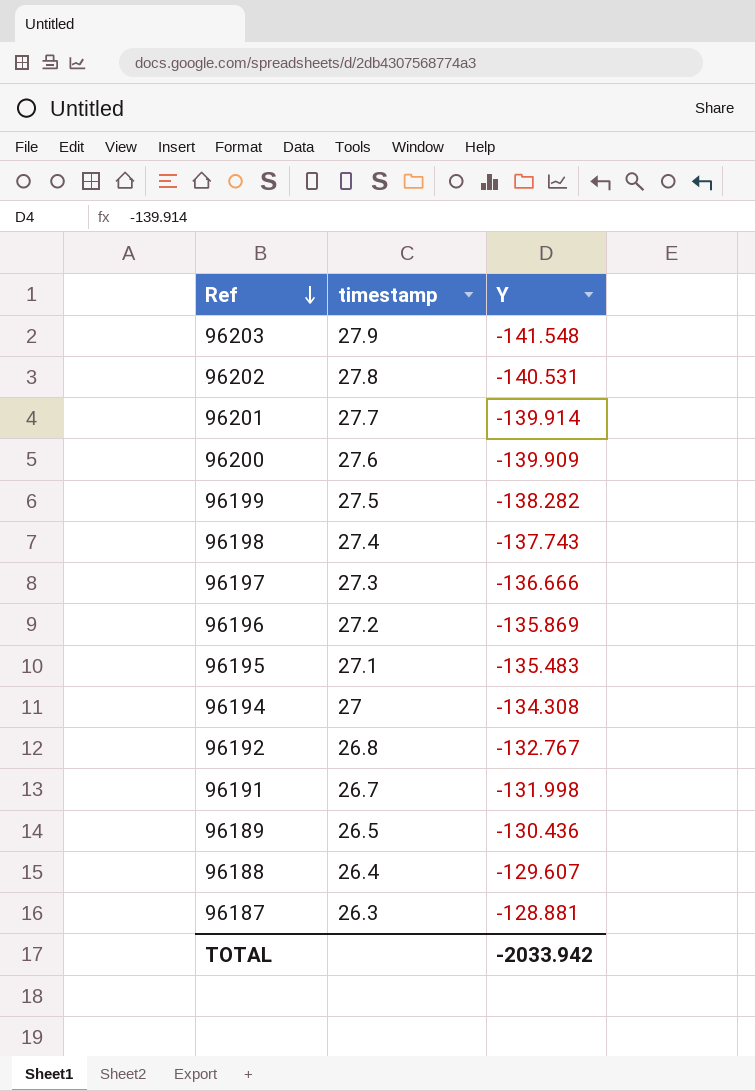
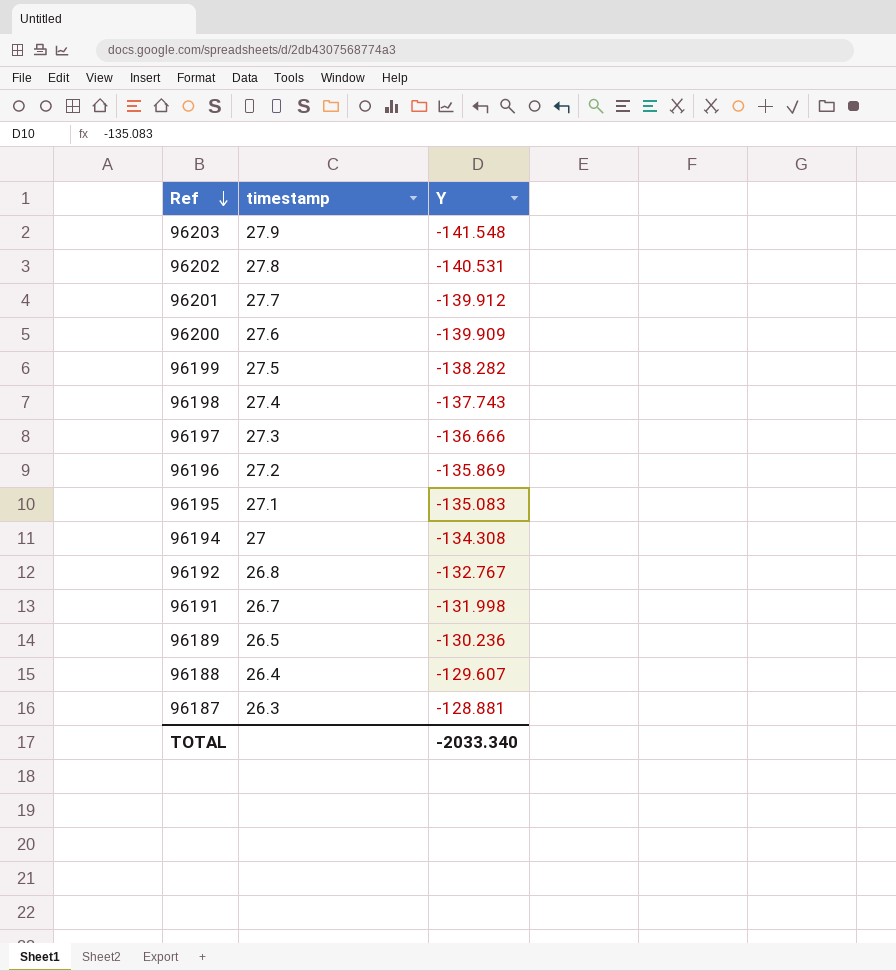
96201 | Y: -139.914 -> -139.912
96195 | Y: -135.483 -> -135.083
96189 | Y: -130.436 -> -130.236
TOTAL | Y: -2033.942 -> -2033.340

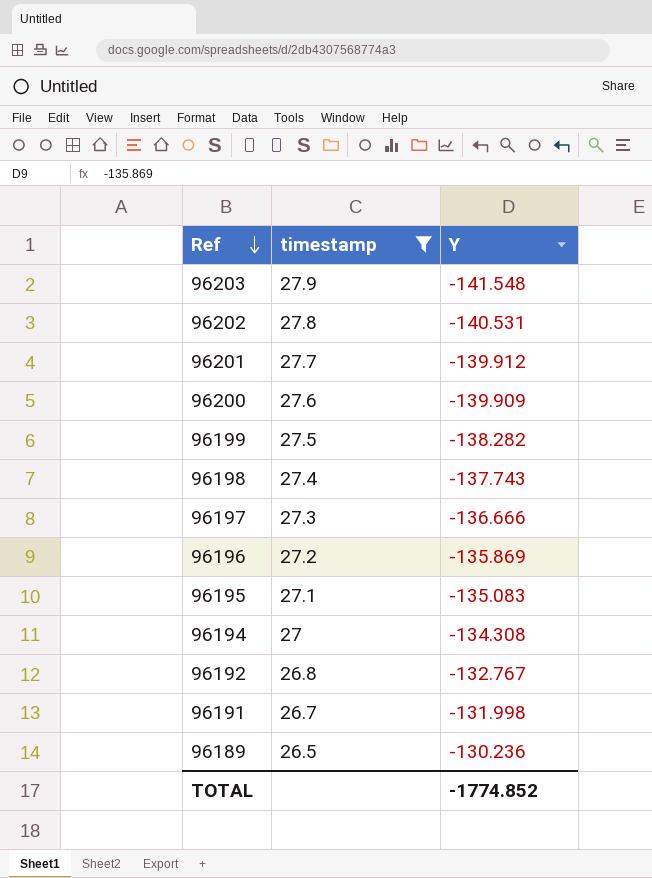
filter: none -> timestamp >= 26.5
TOTAL | Y: -2033.340 -> -1774.852

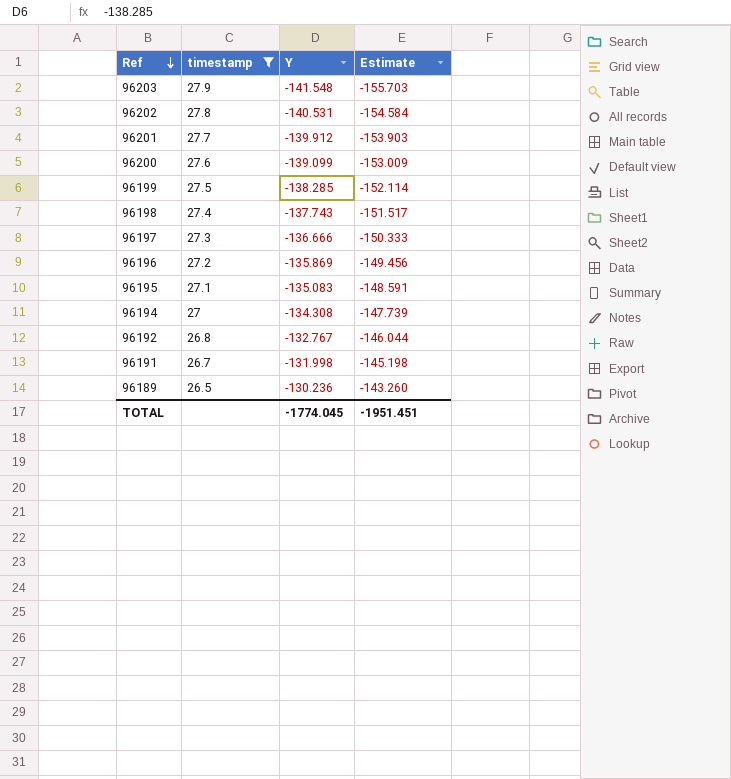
column Estimate | formula: none -> [Y] * 1.1
96200 | Y: -139.909 -> -139.099
96199 | Y: -138.282 -> -138.285
TOTAL | Y: -1774.852 -> -1774.045

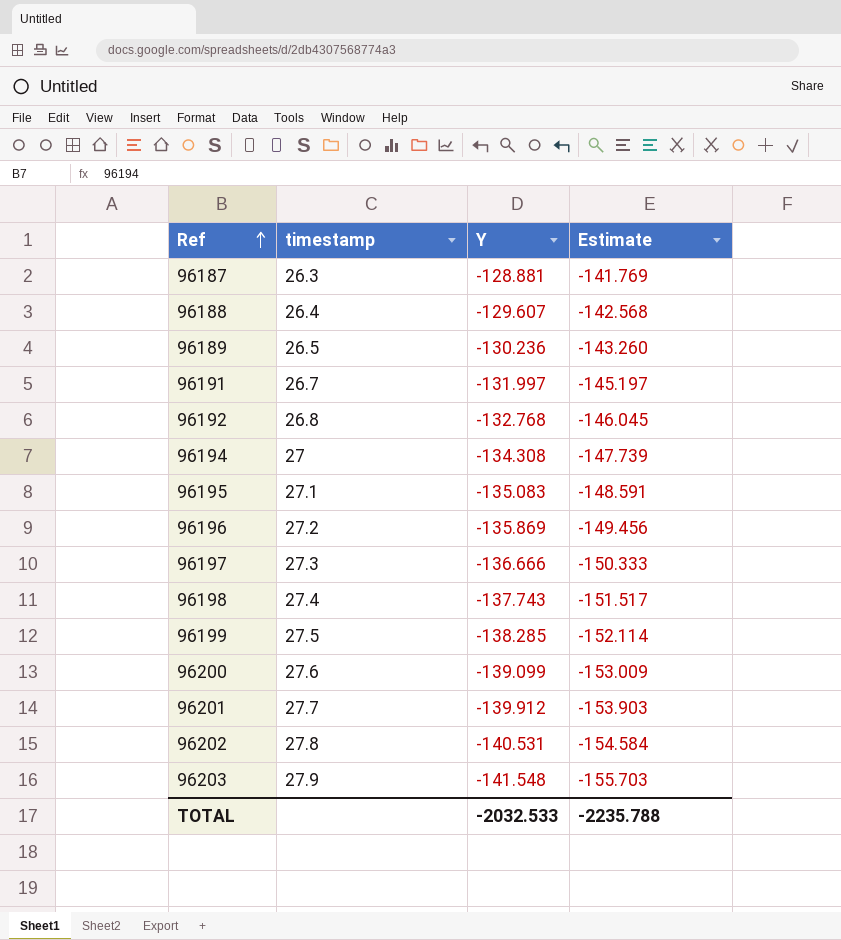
filter: timestamp >= 26.5 -> none
row order: Ref descending -> Ref ascending
96191 | Y: -131.998 -> -131.997
96191 | Estimate: -145.198 -> -145.197
96192 | Y: -132.767 -> -132.768
96192 | Estimate: -146.044 -> -146.045
TOTAL | Y: -1774.045 -> -2032.533
TOTAL | Estimate: -1951.451 -> -2235.788

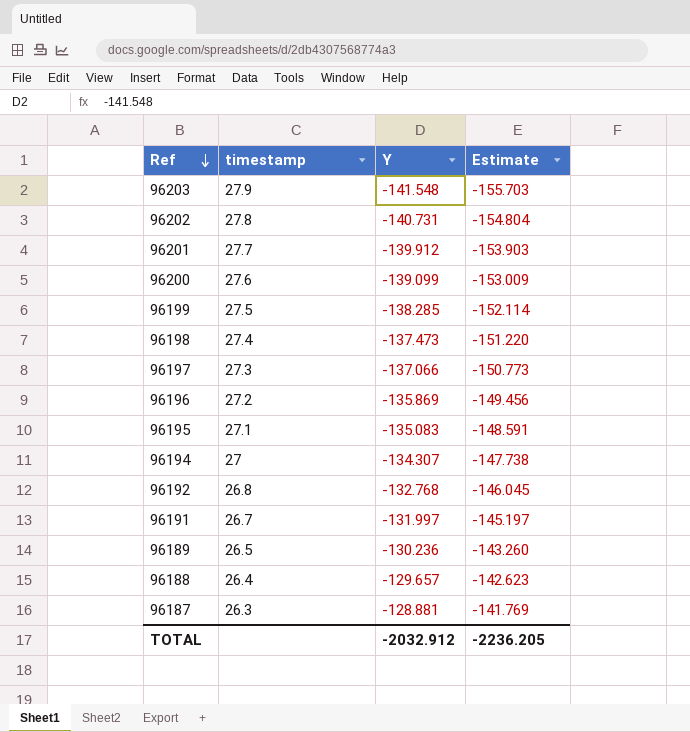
row order: Ref ascending -> Ref descending
96202 | Y: -140.531 -> -140.731
96202 | Estimate: -154.584 -> -154.804
96198 | Y: -137.743 -> -137.473
96198 | Estimate: -151.517 -> -151.220
96197 | Y: -136.666 -> -137.066
96197 | Estimate: -150.333 -> -150.773
96194 | Y: -134.308 -> -134.307
96194 | Estimate: -147.739 -> -147.738
96188 | Y: -129.607 -> -129.657
96188 | Estimate: -142.568 -> -142.623
TOTAL | Y: -2032.533 -> -2032.912
TOTAL | Estimate: -2235.788 -> -2236.205

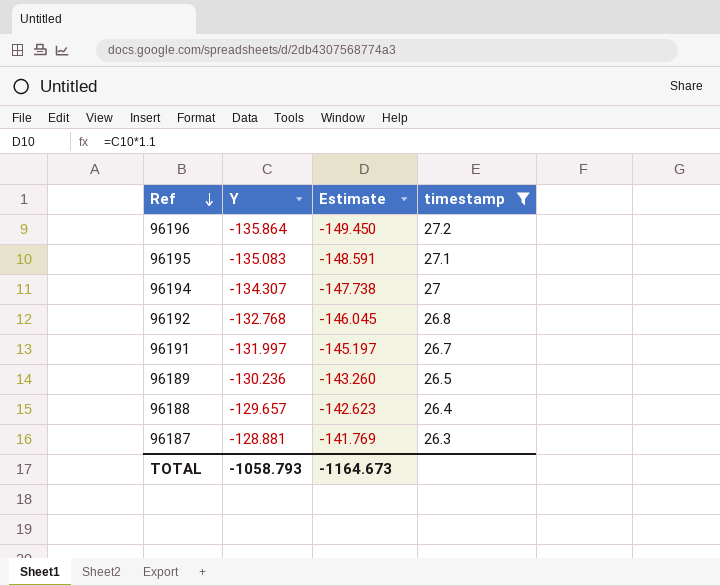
filter: none -> timestamp <= 27.2
column timestamp | position: 2 -> 4
96196 | Y: -135.869 -> -135.864
96196 | Estimate: -149.456 -> -149.450
TOTAL | Y: -2032.912 -> -1058.793
TOTAL | Estimate: -2236.205 -> -1164.673

